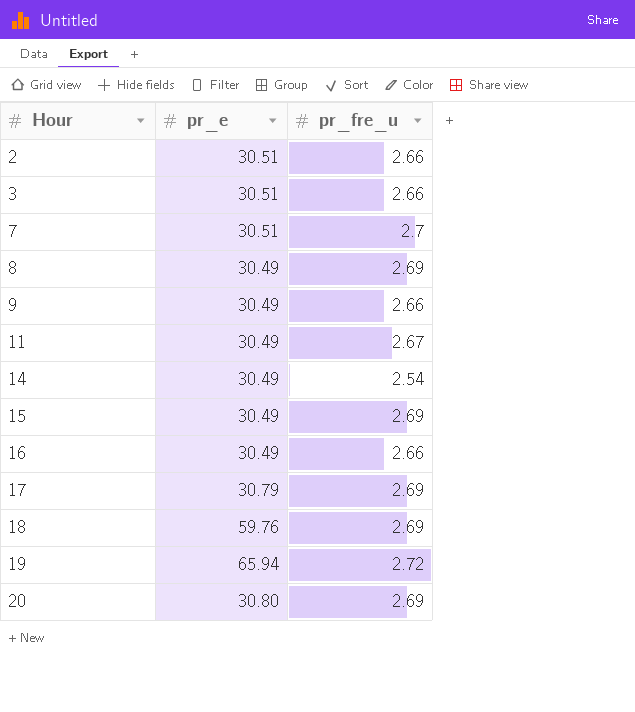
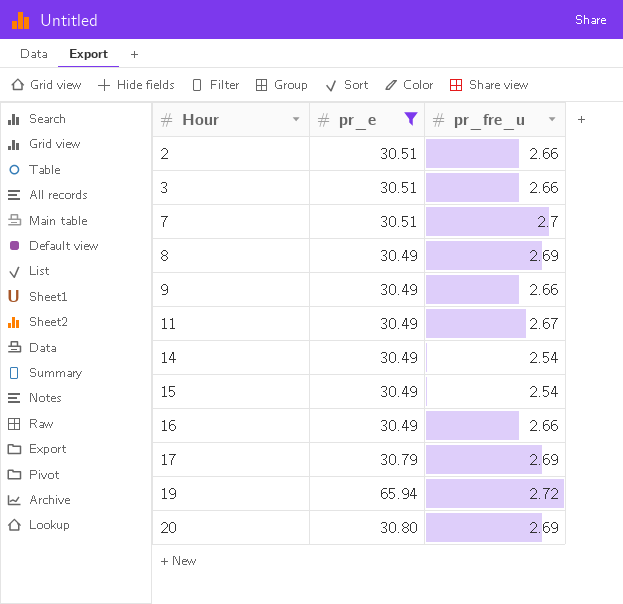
filter: none -> pr_e != 59.76
15 | pr_fre_u: 2.69 -> 2.54

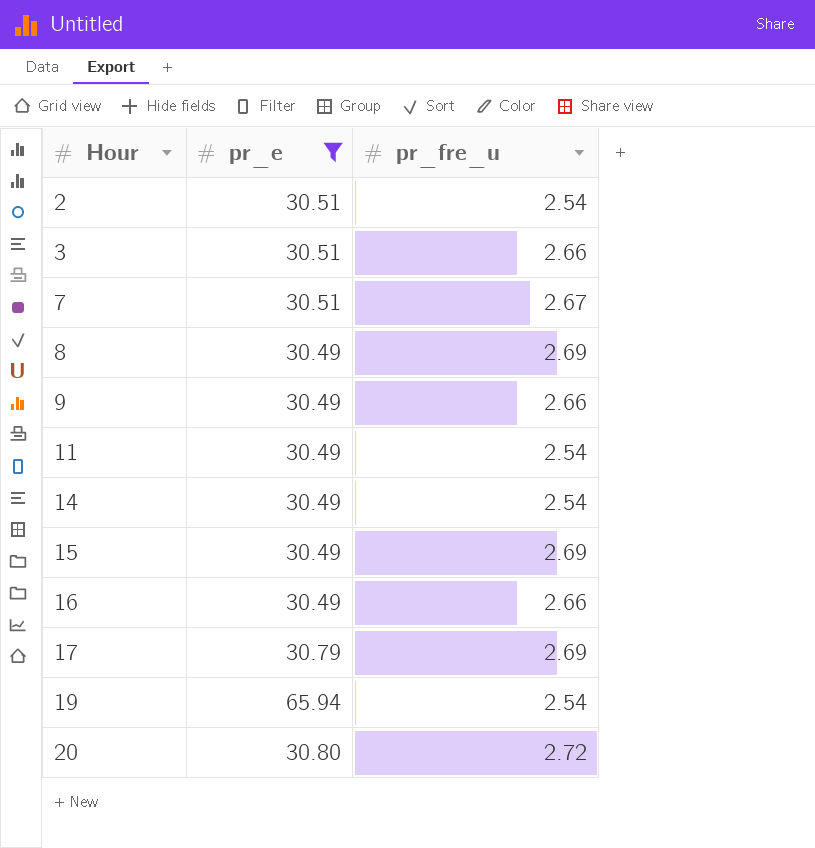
2 | pr_fre_u: 2.66 -> 2.54
7 | pr_fre_u: 2.7 -> 2.67
11 | pr_fre_u: 2.67 -> 2.54
15 | pr_fre_u: 2.54 -> 2.69
19 | pr_fre_u: 2.72 -> 2.54
20 | pr_fre_u: 2.69 -> 2.72

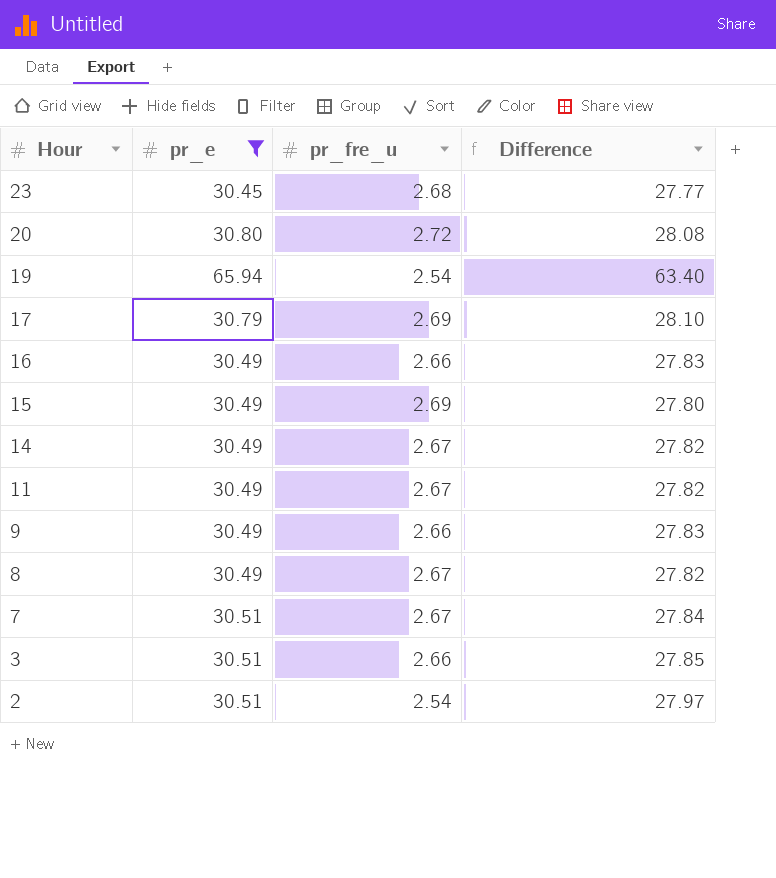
row order: Hour ascending -> Hour descending
column Difference | formula: none -> [pr_e] - [pr_fre_u]
row 23: none -> 30.45 | 2.68 | 27.77
14 | pr_fre_u: 2.54 -> 2.67
11 | pr_fre_u: 2.54 -> 2.67
8 | pr_fre_u: 2.69 -> 2.67

